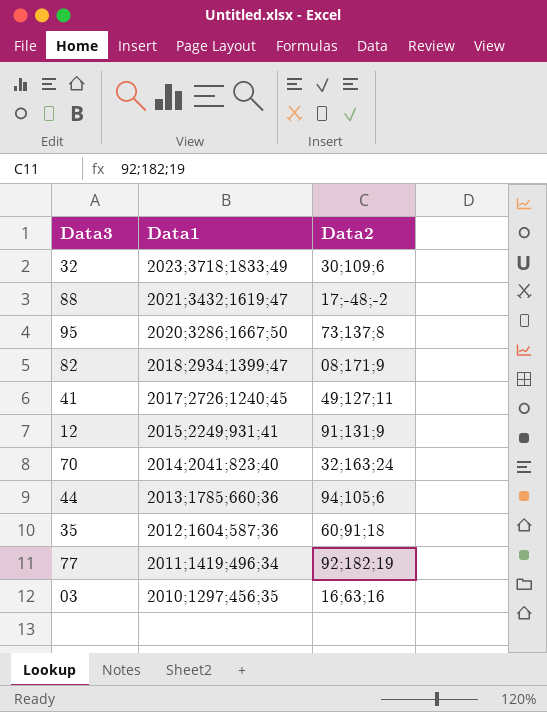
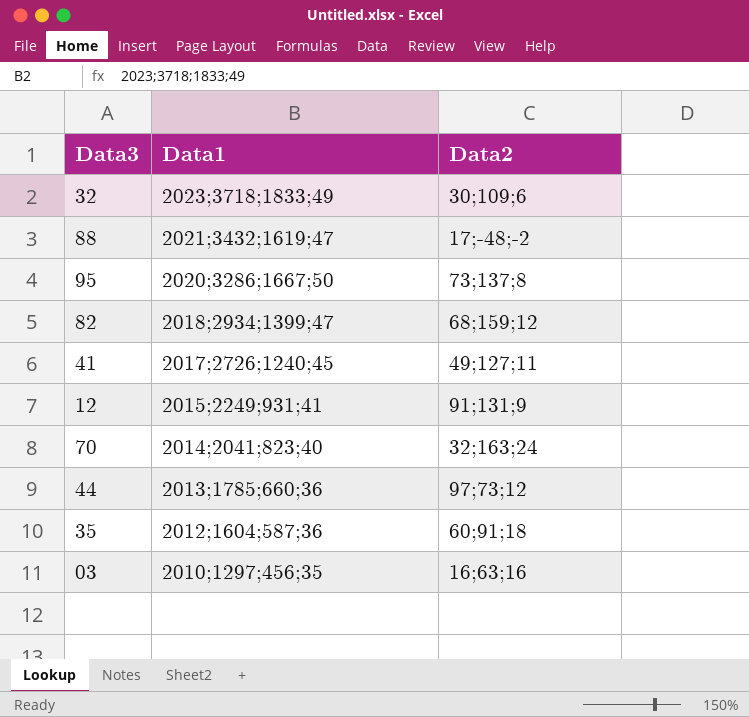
row 77: 2011;1419;496;34 | 92;182;19 -> none
82 | Data2: 08;171;9 -> 68;159;12
44 | Data2: 94;105;6 -> 97;73;12

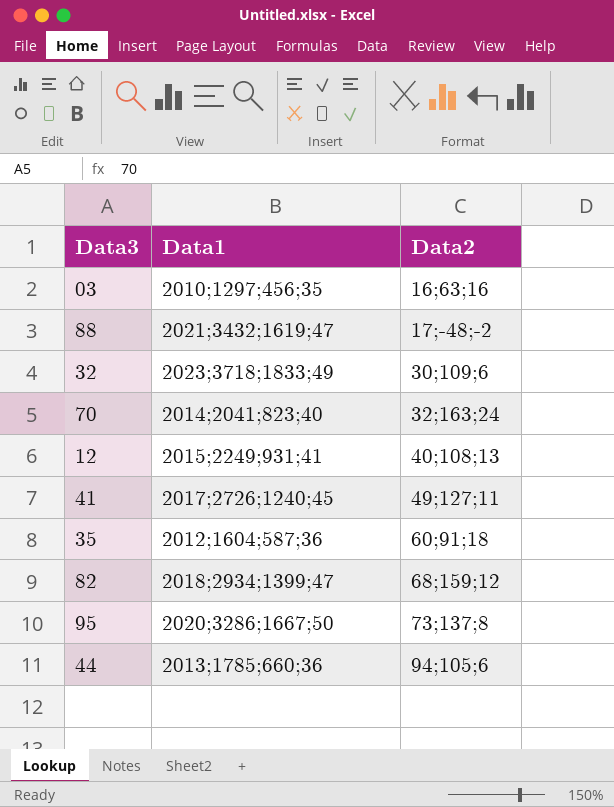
row order: Data1 descending -> Data2 ascending
12 | Data2: 91;131;9 -> 40;108;13
44 | Data2: 97;73;12 -> 94;105;6

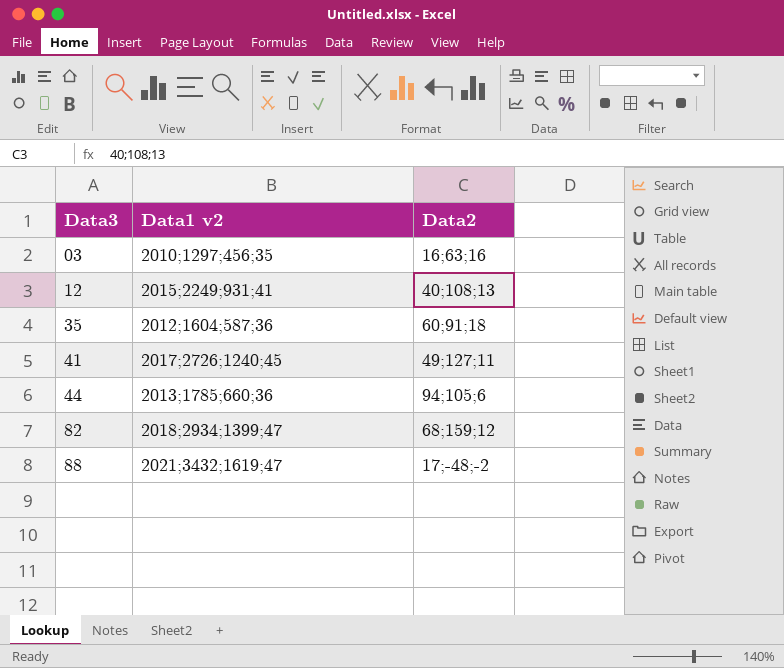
row order: Data2 ascending -> Data3 ascending
column name: Data1 -> Data1 v2
row 32: 2023;3718;1833;49 | 30;109;6 -> none
row 70: 2014;2041;823;40 | 32;163;24 -> none
row 95: 2020;3286;1667;50 | 73;137;8 -> none

